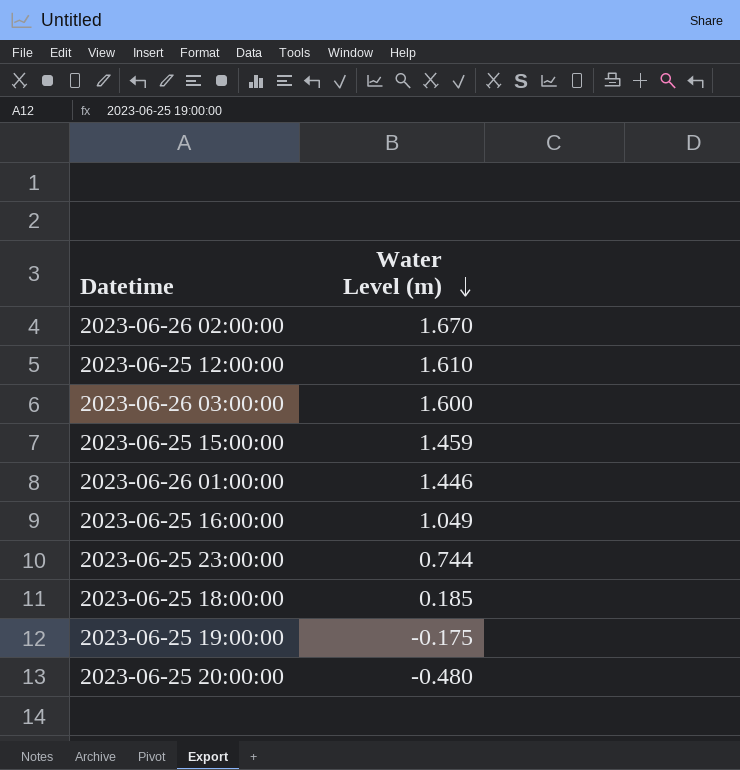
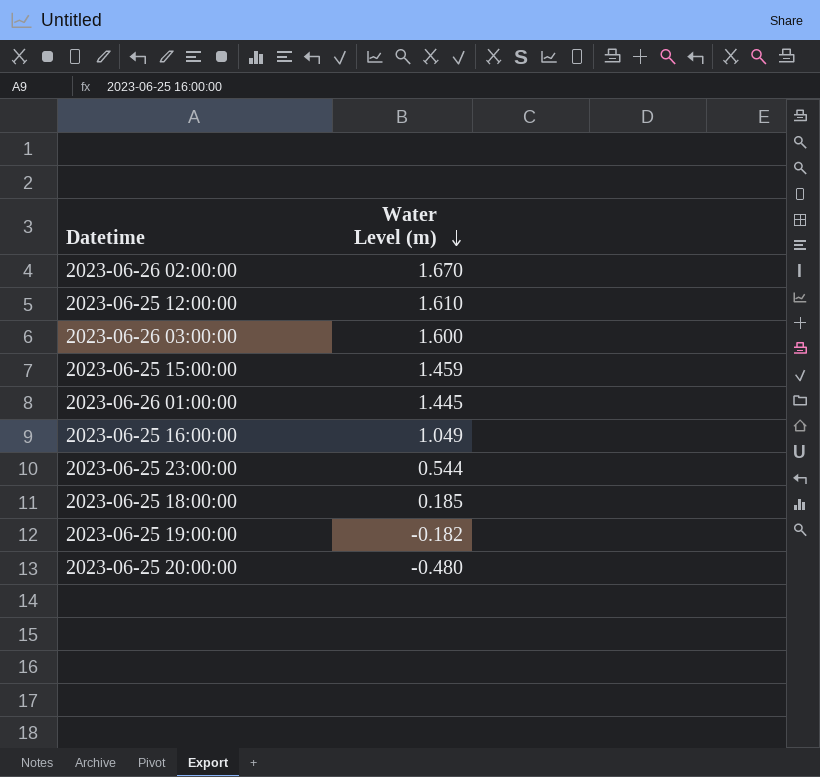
2023-06-26 01:00:00 | Water Level (m): 1.446 -> 1.445
2023-06-25 23:00:00 | Water Level (m): 0.744 -> 0.544
2023-06-25 19:00:00 | Water Level (m): -0.175 -> -0.182

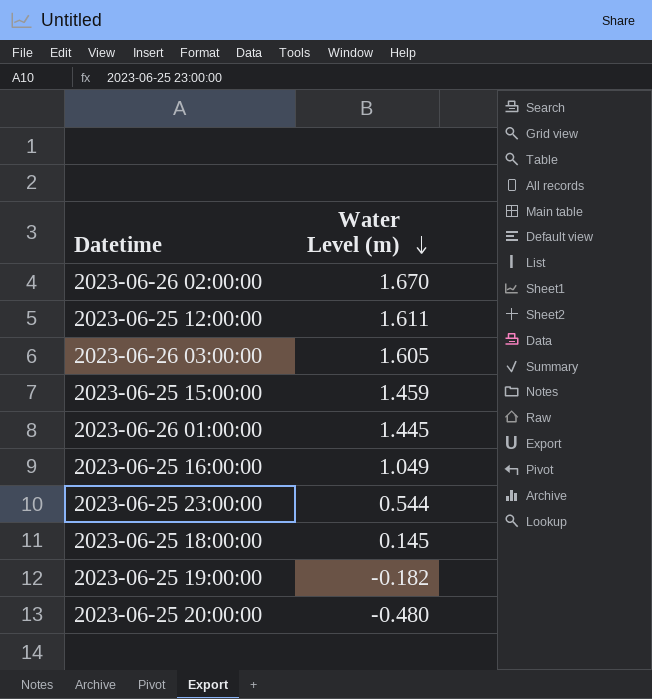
2023-06-25 12:00:00 | Water Level (m): 1.610 -> 1.611
2023-06-26 03:00:00 | Water Level (m): 1.600 -> 1.605
2023-06-25 18:00:00 | Water Level (m): 0.185 -> 0.145

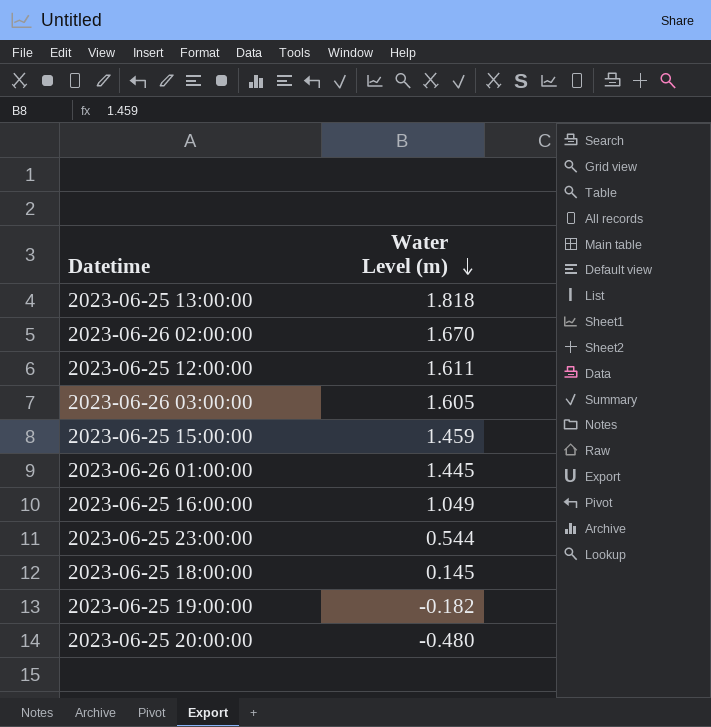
row 2023-06-25 13:00:00: none -> 1.818

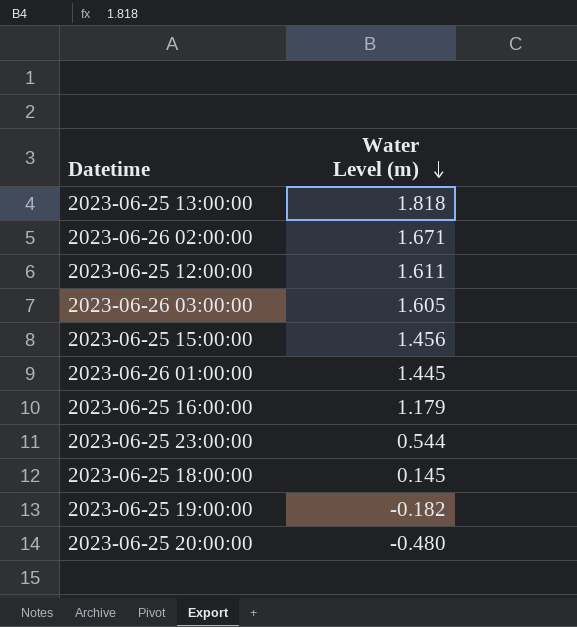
2023-06-26 02:00:00 | Water Level (m): 1.670 -> 1.671
2023-06-25 15:00:00 | Water Level (m): 1.459 -> 1.456
2023-06-25 16:00:00 | Water Level (m): 1.049 -> 1.179

